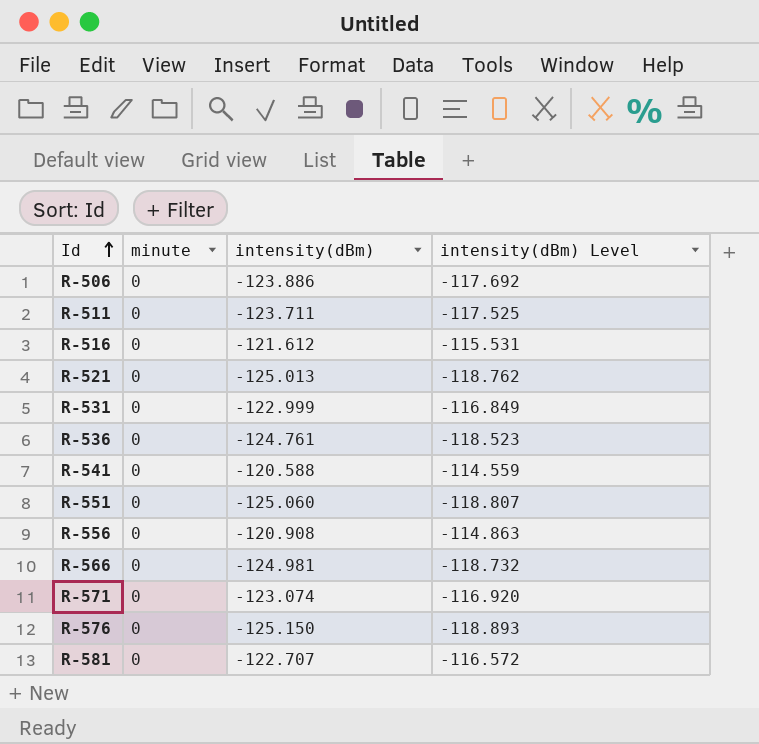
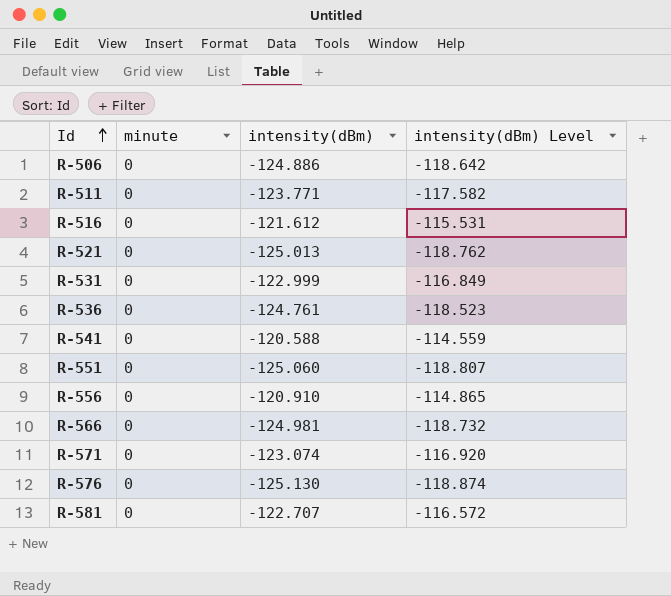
R-506 | intensity(dBm): -123.886 -> -124.886
R-506 | intensity(dBm) Level: -117.692 -> -118.642
R-511 | intensity(dBm): -123.711 -> -123.771
R-511 | intensity(dBm) Level: -117.525 -> -117.582
R-556 | intensity(dBm): -120.908 -> -120.910
R-556 | intensity(dBm) Level: -114.863 -> -114.865
R-576 | intensity(dBm): -125.150 -> -125.130
R-576 | intensity(dBm) Level: -118.893 -> -118.874

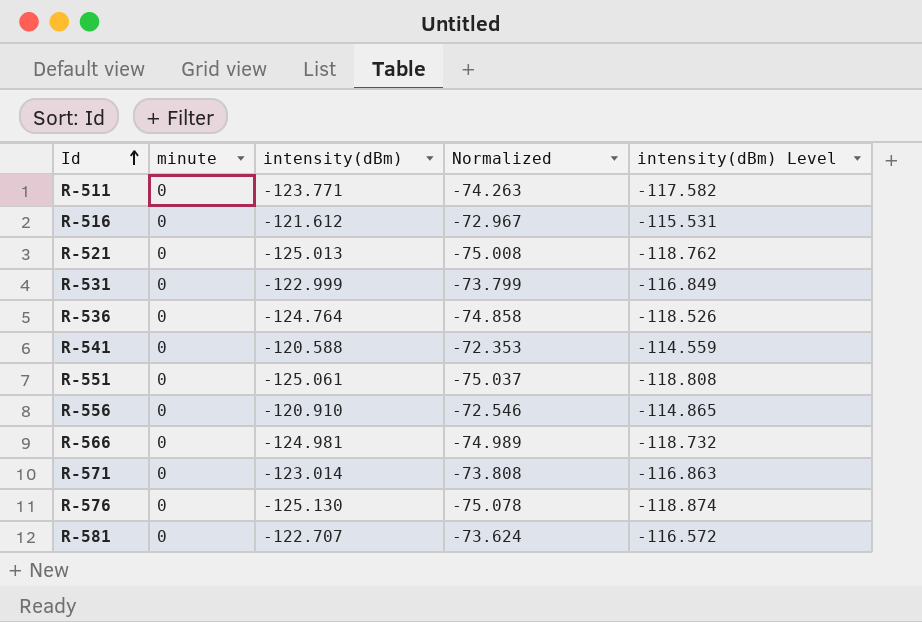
column Normalized | formula: none -> [intensity(dBm)] * 0.6
row R-506: 0 | -124.886 | -118.642 -> none
R-536 | intensity(dBm): -124.761 -> -124.764
R-536 | intensity(dBm) Level: -118.523 -> -118.526
R-551 | intensity(dBm): -125.060 -> -125.061
R-551 | intensity(dBm) Level: -118.807 -> -118.808
R-571 | intensity(dBm): -123.074 -> -123.014
R-571 | intensity(dBm) Level: -116.920 -> -116.863

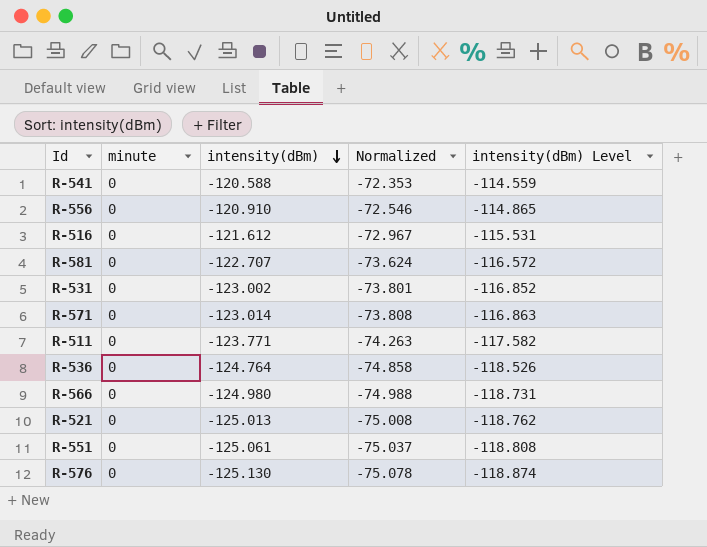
row order: Id ascending -> intensity(dBm) descending
R-531 | intensity(dBm): -122.999 -> -123.002
R-531 | Normalized: -73.799 -> -73.801
R-531 | intensity(dBm) Level: -116.849 -> -116.852
R-566 | intensity(dBm): -124.981 -> -124.980
R-566 | Normalized: -74.989 -> -74.988
R-566 | intensity(dBm) Level: -118.732 -> -118.731

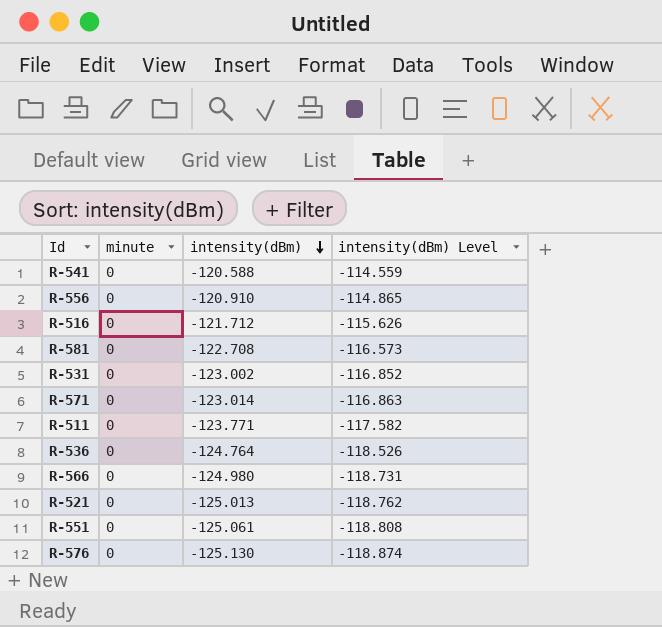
column Normalized | formula: [intensity(dBm)] * 0.6 -> none
R-516 | intensity(dBm): -121.612 -> -121.712
R-516 | intensity(dBm) Level: -115.531 -> -115.626
R-581 | intensity(dBm): -122.707 -> -122.708
R-581 | intensity(dBm) Level: -116.572 -> -116.573

